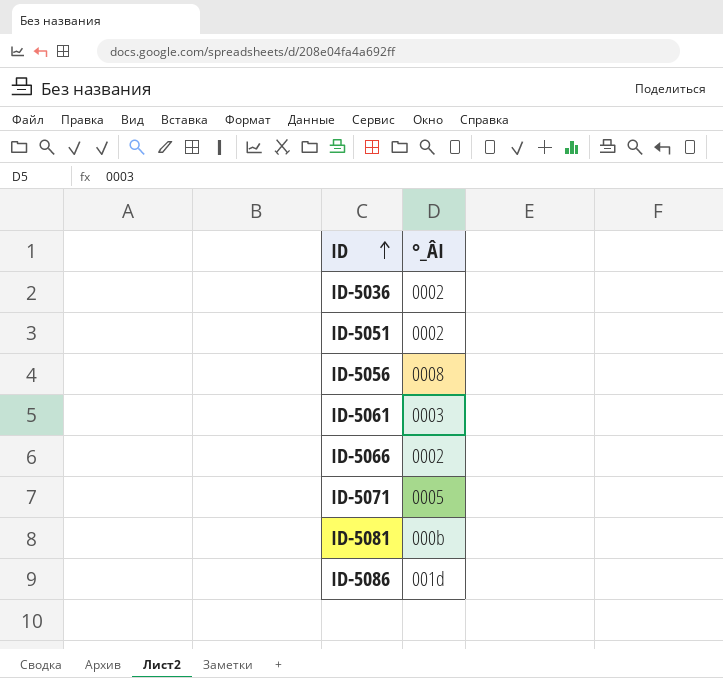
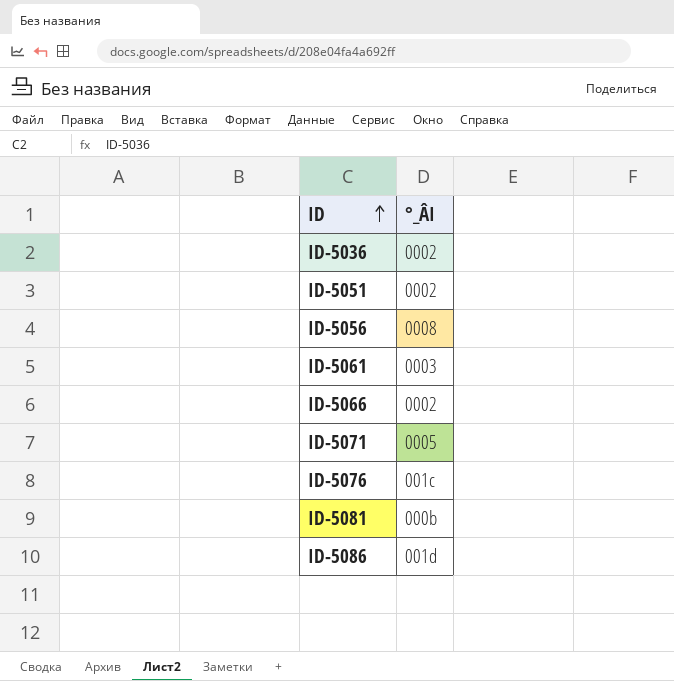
row ID-5076: none -> 001c

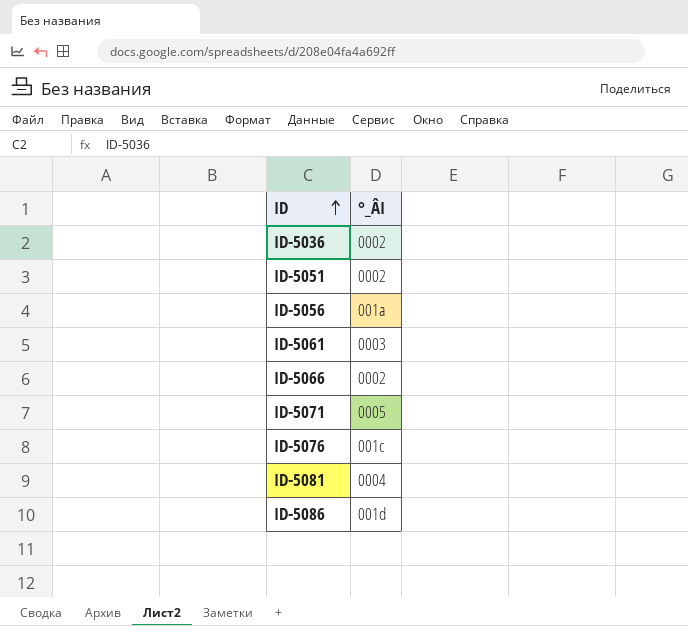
ID-5056 | °_ÂI: 0008 -> 001a
ID-5081 | °_ÂI: 000b -> 0004

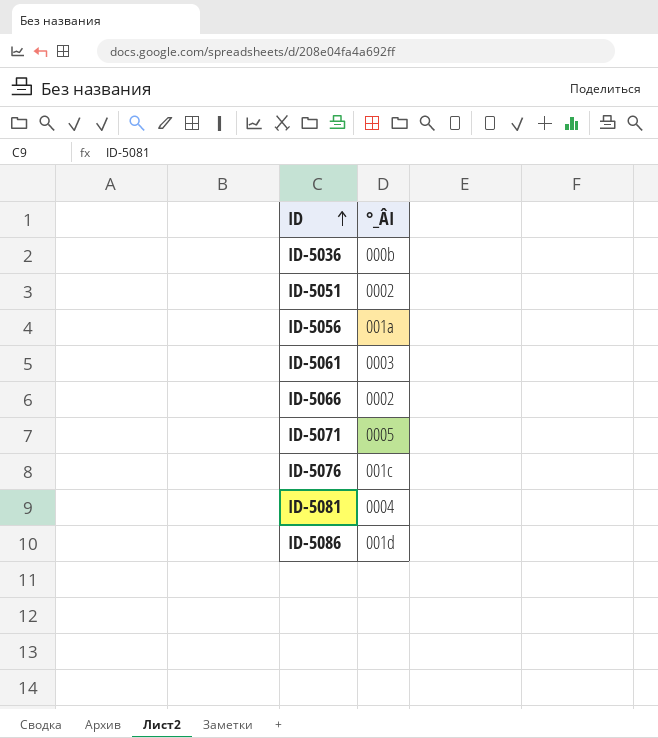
ID-5036 | °_ÂI: 0002 -> 000b

